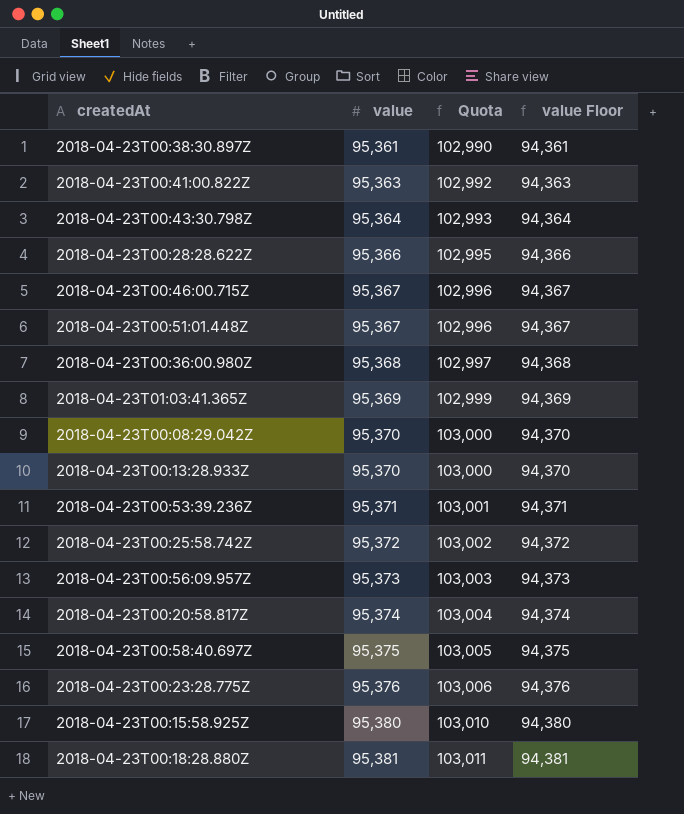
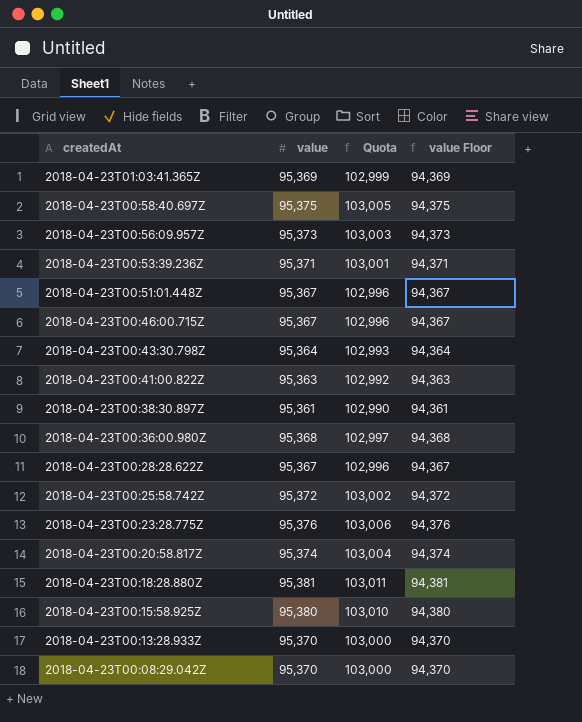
row order: value ascending -> createdAt descending
2018-04-23T00:28:28.622Z | value: 95,366 -> 95,367
2018-04-23T00:28:28.622Z | Quota: 102,995 -> 102,996
2018-04-23T00:28:28.622Z | value Floor: 94,366 -> 94,367

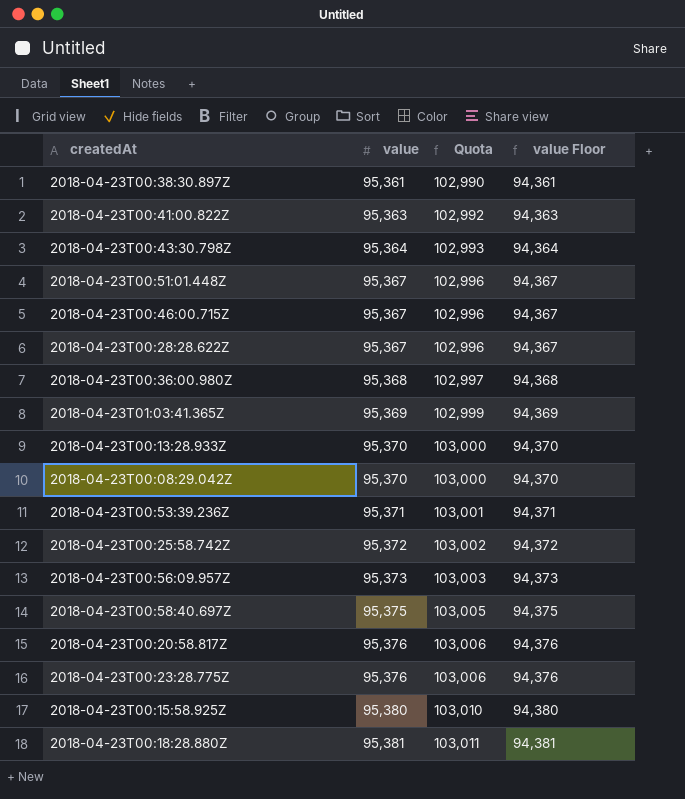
row order: createdAt descending -> value ascending
2018-04-23T00:20:58.817Z | value: 95,374 -> 95,376
2018-04-23T00:20:58.817Z | Quota: 103,004 -> 103,006
2018-04-23T00:20:58.817Z | value Floor: 94,374 -> 94,376

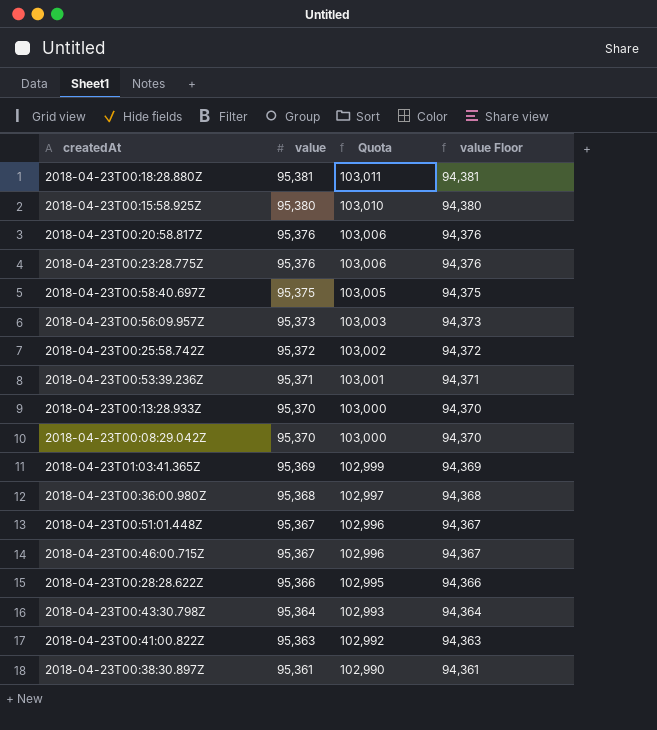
row order: value ascending -> value descending
2018-04-23T00:28:28.622Z | value: 95,367 -> 95,366
2018-04-23T00:28:28.622Z | Quota: 102,996 -> 102,995
2018-04-23T00:28:28.622Z | value Floor: 94,367 -> 94,366

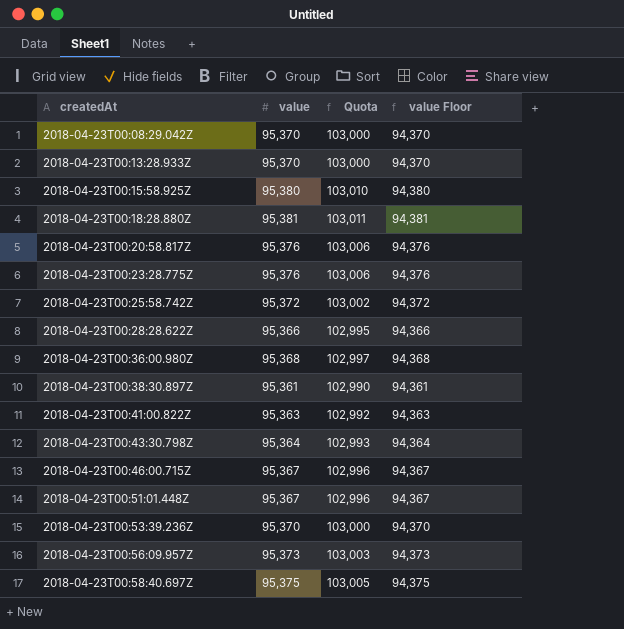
row order: value descending -> createdAt ascending
row 2018-04-23T01:03:41.365Z: 95,369 | 102,999 | 94,369 -> none
2018-04-23T00:53:39.236Z | value: 95,371 -> 95,370
2018-04-23T00:53:39.236Z | Quota: 103,001 -> 103,000
2018-04-23T00:53:39.236Z | value Floor: 94,371 -> 94,370

